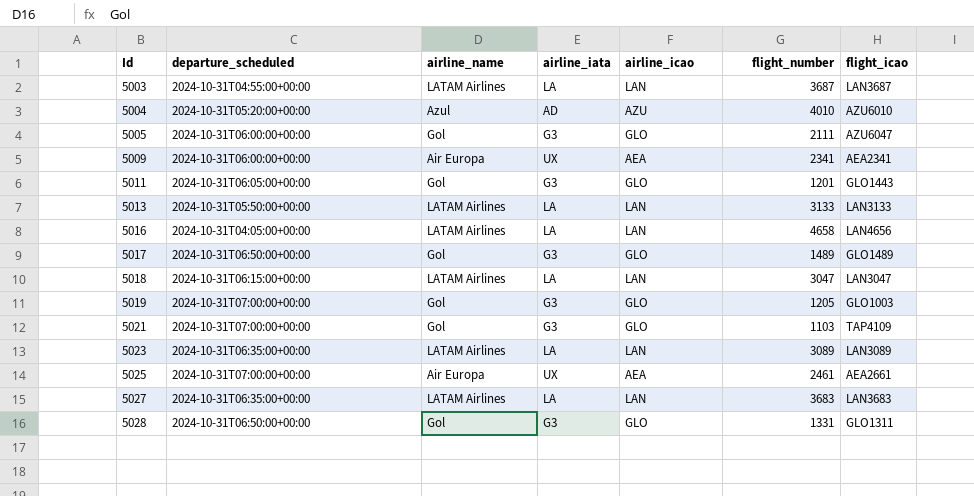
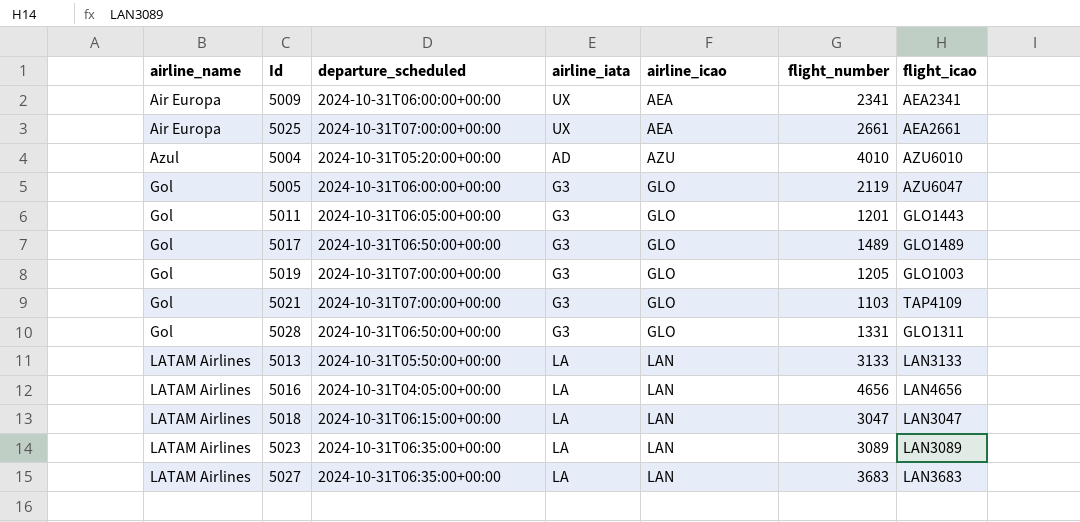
row order: Id ascending -> airline_name ascending
column airline_name | position: 3 -> 1
row 5003: 2024-10-31T04:55:00+00:00 | LATAM Airlines | LA | LAN | 3687 | LAN3687 -> none
5025 | flight_number: 2461 -> 2661
5005 | flight_number: 2111 -> 2119
5016 | flight_number: 4658 -> 4656

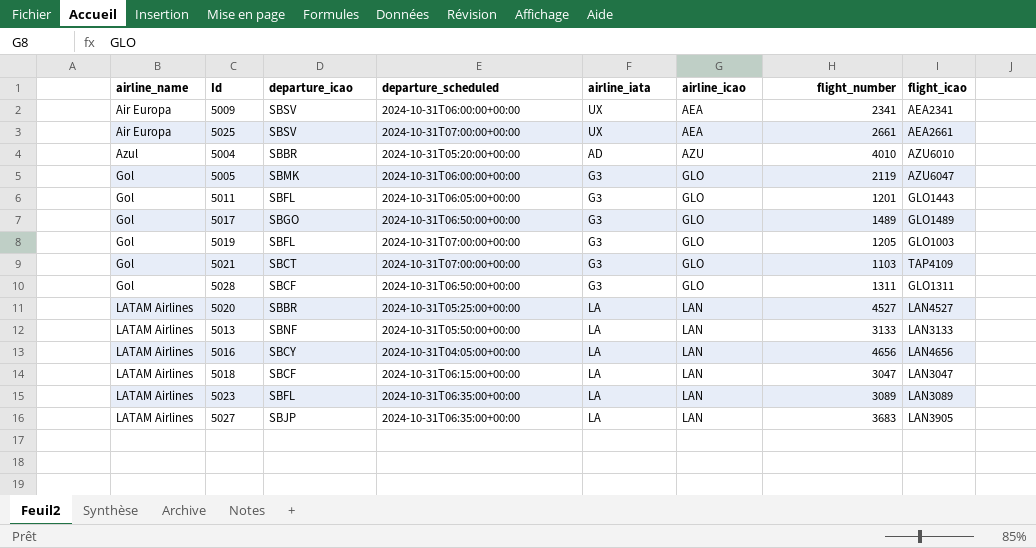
column departure_icao | position: none -> 3
5028 | flight_number: 1331 -> 1311
row 5020: none -> LATAM Airlines | SBBR | 2024-10-31T05:25:00+00:00 | LA | LAN | 4527 | LAN4527
5027 | flight_icao: LAN3683 -> LAN3905

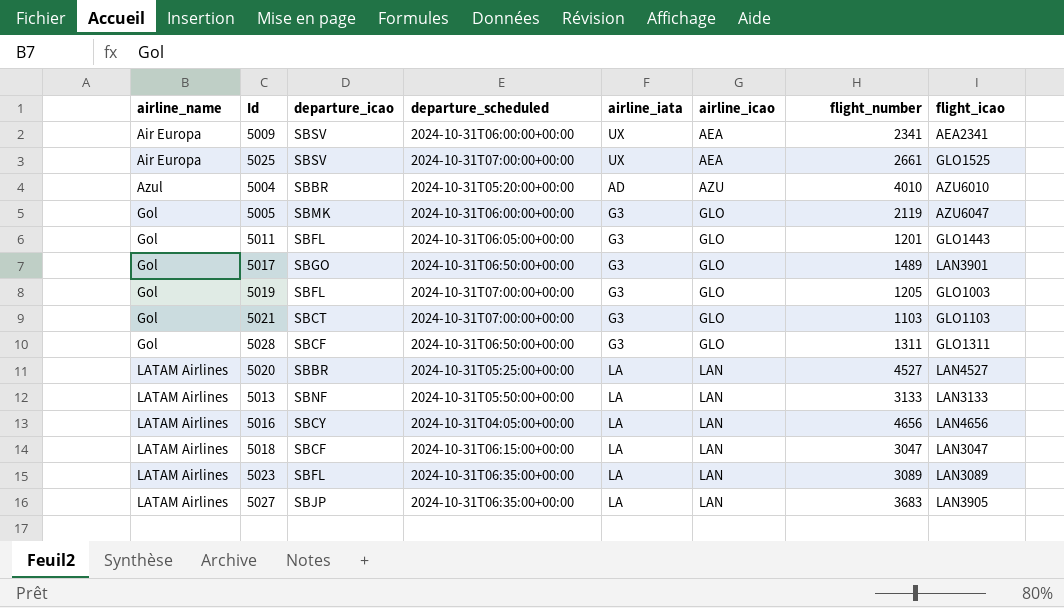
5025 | flight_icao: AEA2661 -> GLO1525
5017 | flight_icao: GLO1489 -> LAN3901
5021 | flight_icao: TAP4109 -> GLO1103

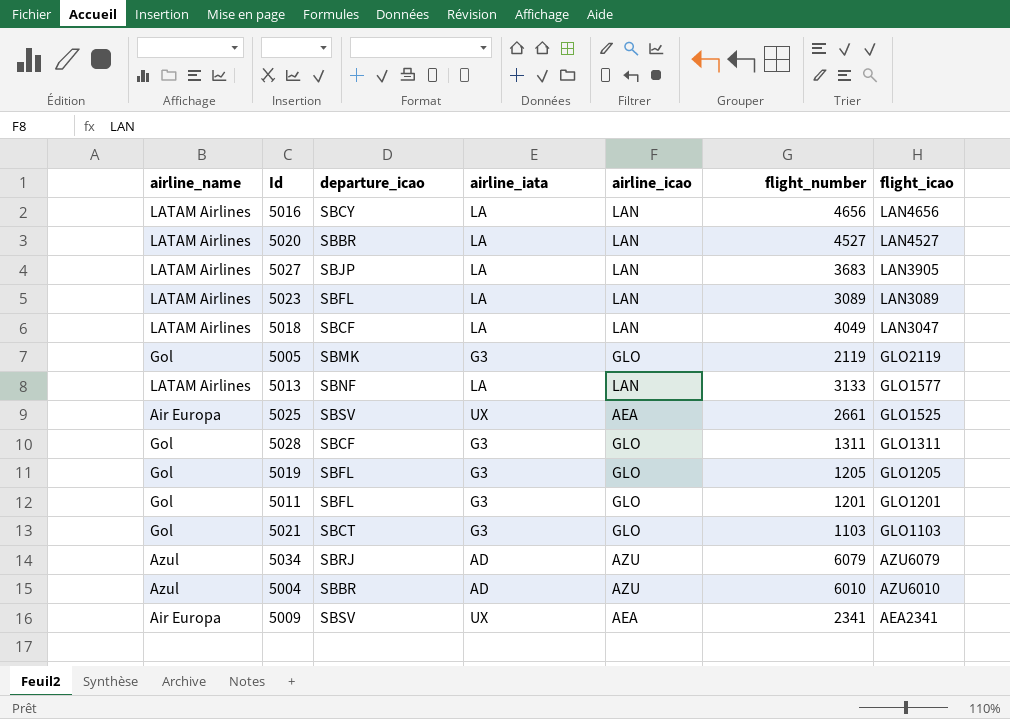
row order: airline_name ascending -> flight_icao descending
column departure_scheduled | position: 4 -> none
row 5017: Gol | SBGO | 2024-10-31T06:50:00+00:00 | G3 | GLO | 1489 | LAN3901 -> none
5018 | flight_number: 3047 -> 4049
5005 | flight_icao: AZU6047 -> GLO2119
5013 | flight_icao: LAN3133 -> GLO1577
5019 | flight_icao: GLO1003 -> GLO1205
5011 | flight_icao: GLO1443 -> GLO1201
row 5034: none -> Azul | SBRJ | AD | AZU | 6079 | AZU6079
5004 | flight_number: 4010 -> 6010

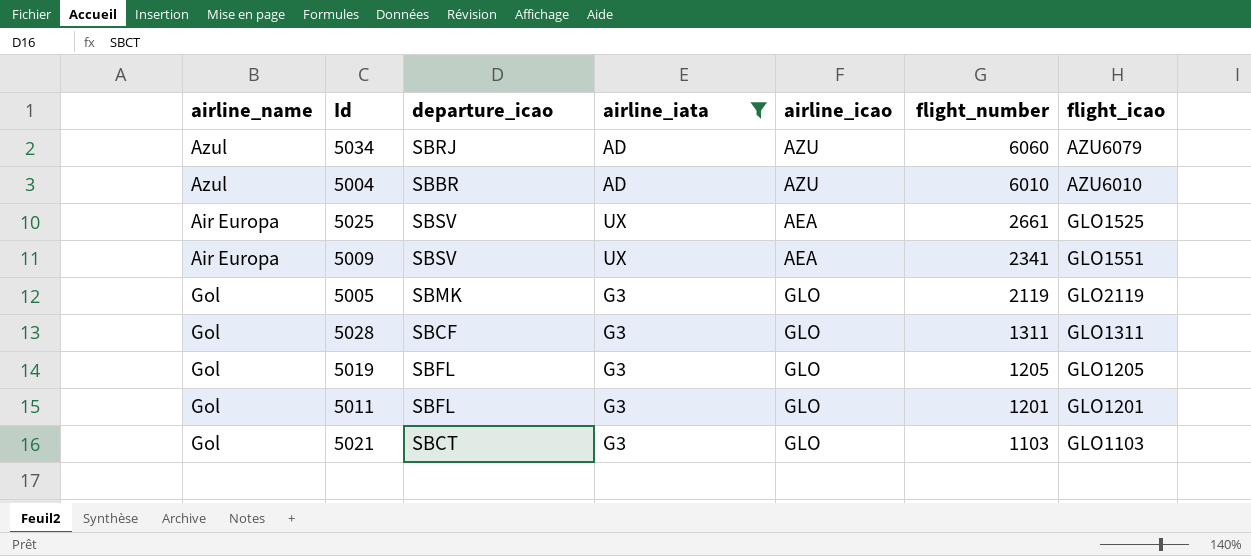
filter: none -> airline_iata != LA
row order: flight_icao descending -> flight_number descending
5034 | flight_number: 6079 -> 6060
5009 | flight_icao: AEA2341 -> GLO1551

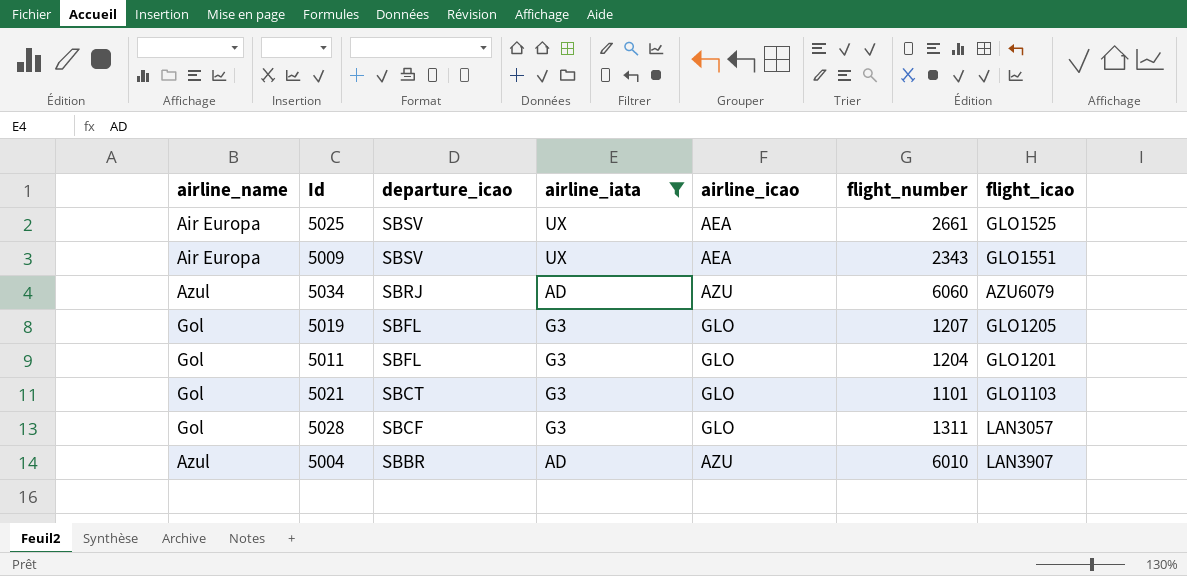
row order: flight_number descending -> departure_icao descending
row 5005: Gol | SBMK | G3 | GLO | 2119 | GLO2119 -> none
5009 | flight_number: 2341 -> 2343
5019 | flight_number: 1205 -> 1207
5011 | flight_number: 1201 -> 1204
5021 | flight_number: 1103 -> 1101
5028 | flight_icao: GLO1311 -> LAN3057
5004 | flight_icao: AZU6010 -> LAN3907

